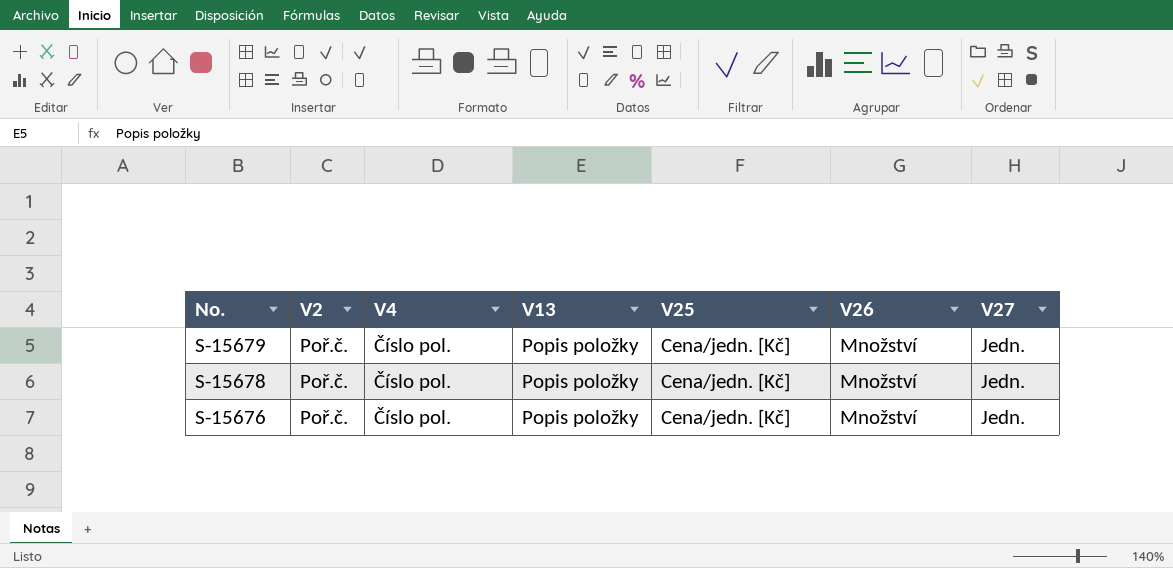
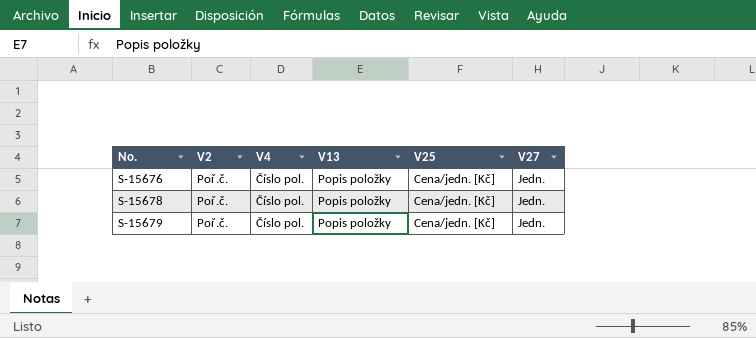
row order: No. descending -> No. ascending
column V26 | position: 6 -> none

